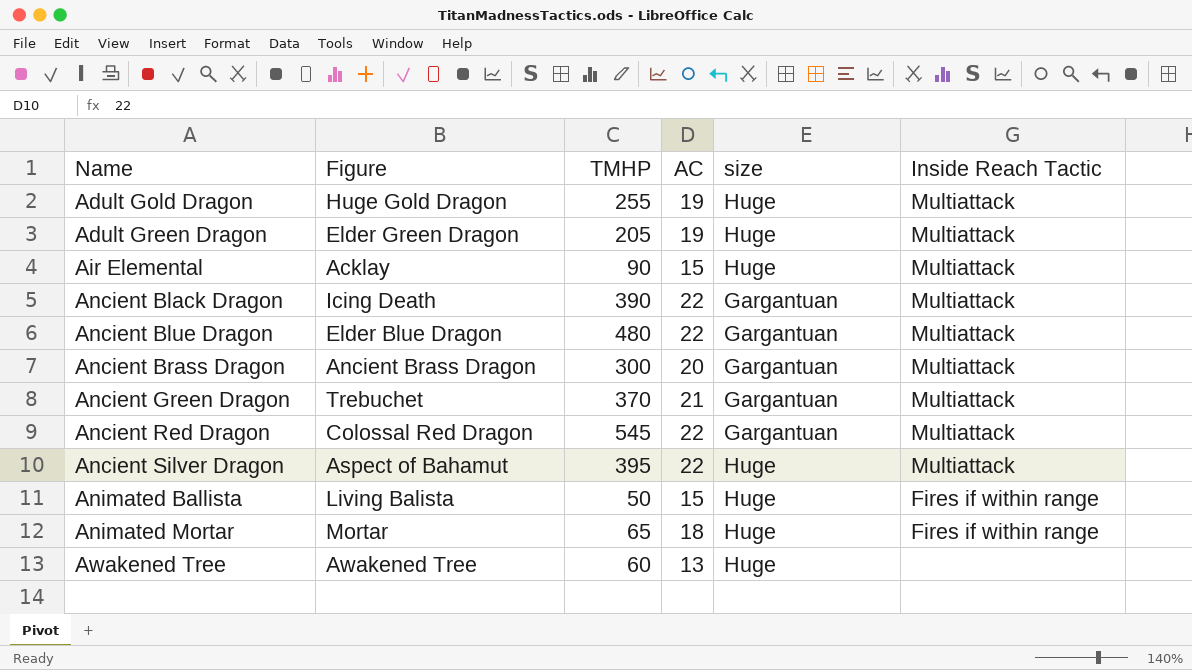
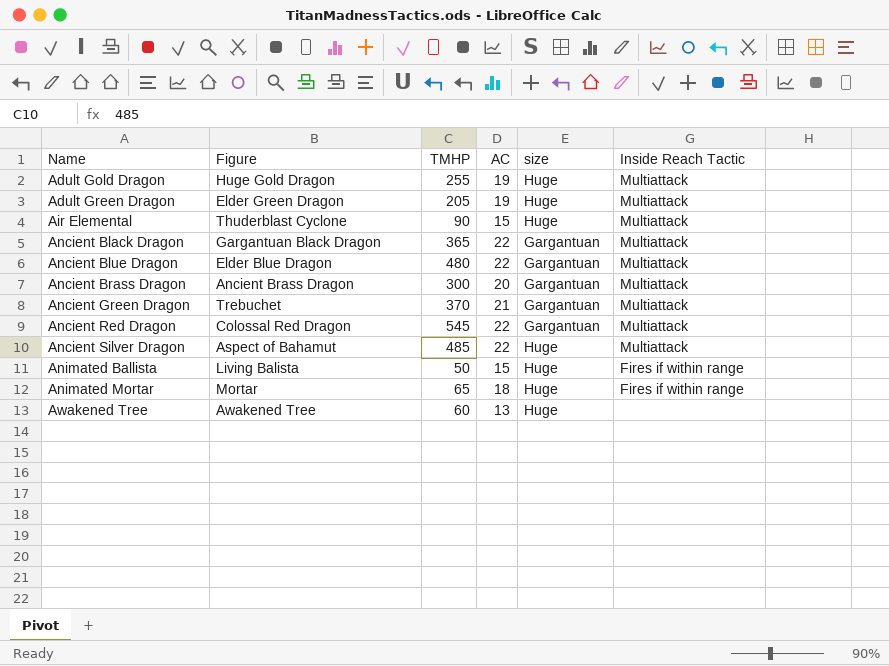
Air Elemental | Figure: Acklay -> Thuderblast Cyclone
Ancient Black Dragon | Figure: Icing Death -> Gargantuan Black Dragon
Ancient Black Dragon | TMHP: 390 -> 365
Ancient Silver Dragon | TMHP: 395 -> 485

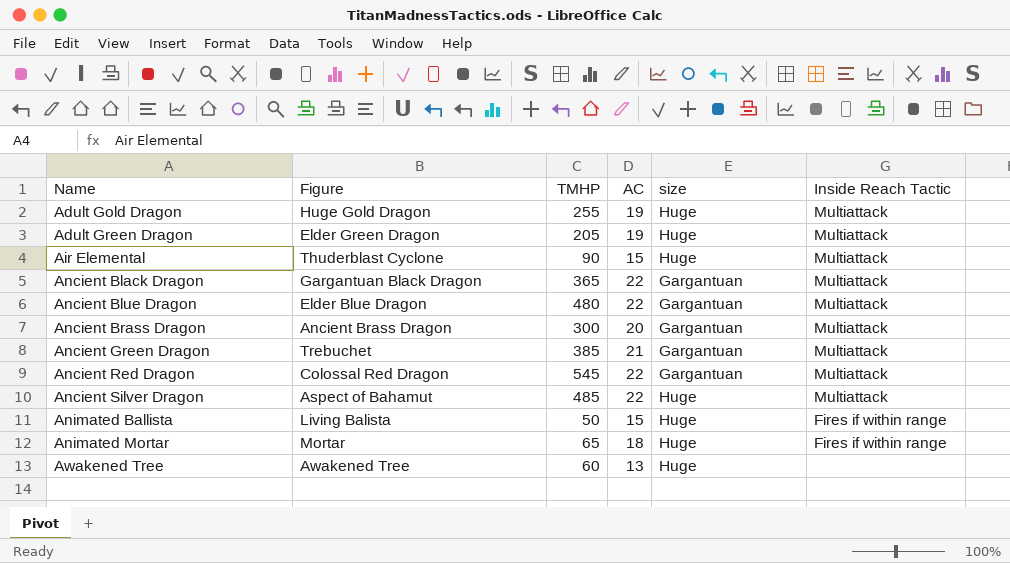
Ancient Green Dragon | TMHP: 370 -> 385

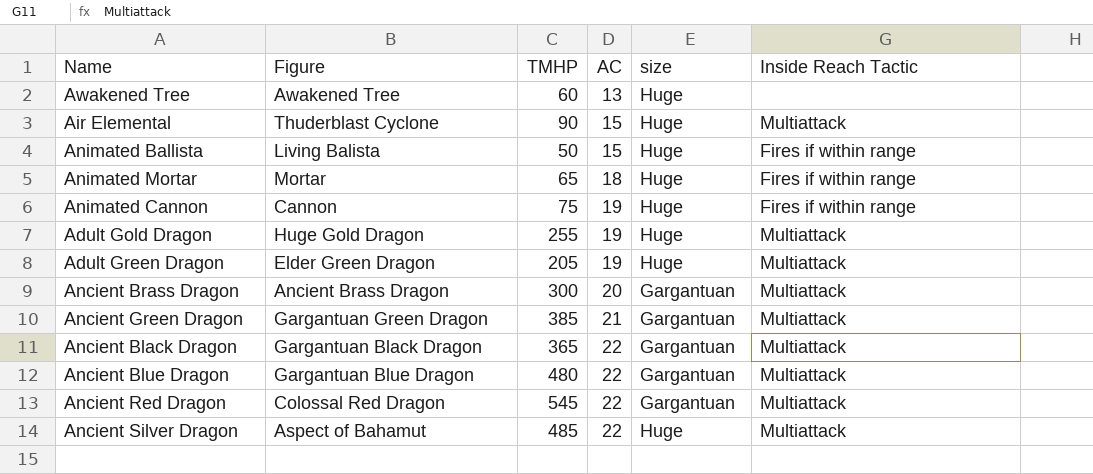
row order: Name ascending -> AC ascending
row Animated Cannon: none -> Cannon | 75 | 19 | Huge | Fires if within range
Ancient Green Dragon | Figure: Trebuchet -> Gargantuan Green Dragon
Ancient Blue Dragon | Figure: Elder Blue Dragon -> Gargantuan Blue Dragon

